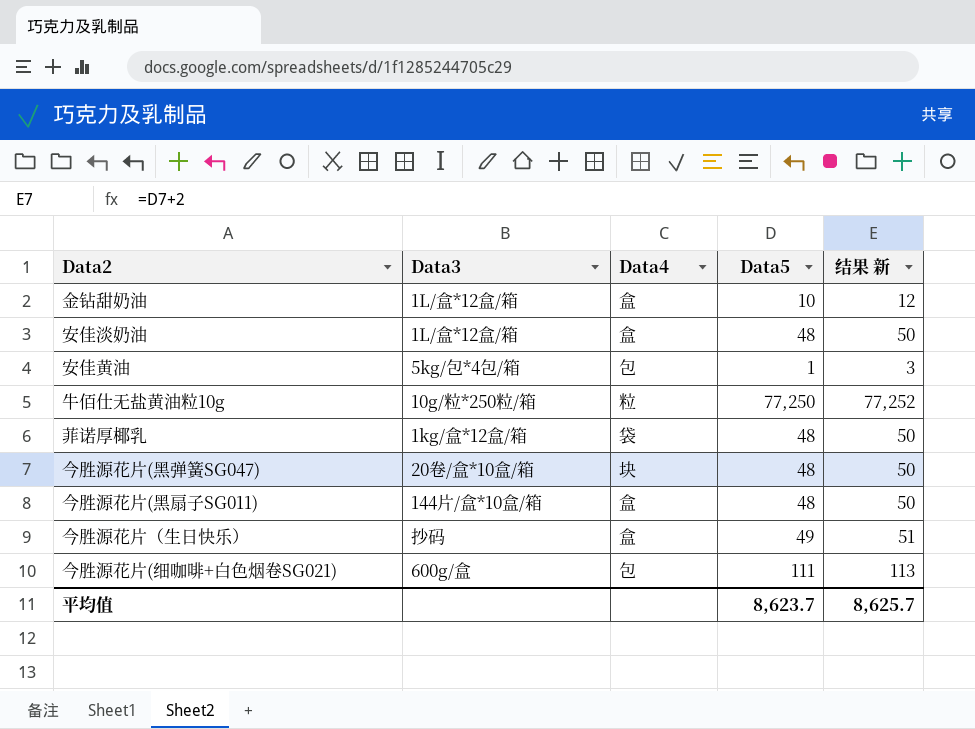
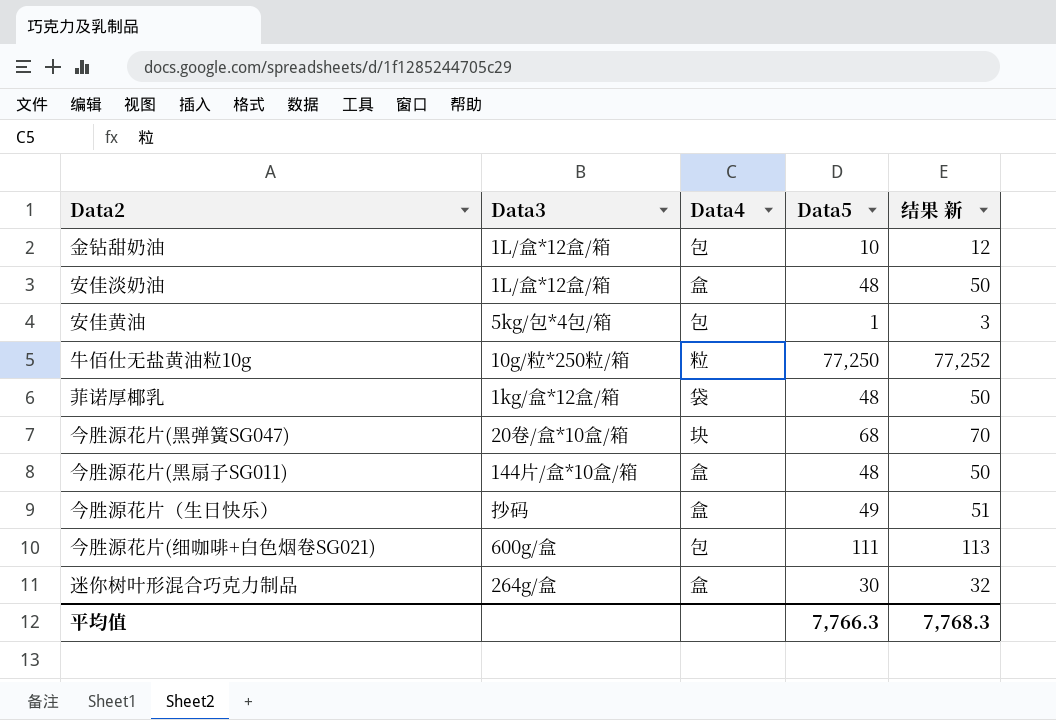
金钻甜奶油 | Data4: 盒 -> 包
今胜源花片(黑弹簧SG047) | Data5: 48 -> 68
今胜源花片(黑弹簧SG047) | 结果 新: 50 -> 70
row 迷你树叶形混合巧克力制品: none -> 264g/盒 | 盒 | 30 | 32
平均值 | Data5: 8,623.7 -> 7,766.3
平均值 | 结果 新: 8,625.7 -> 7,768.3

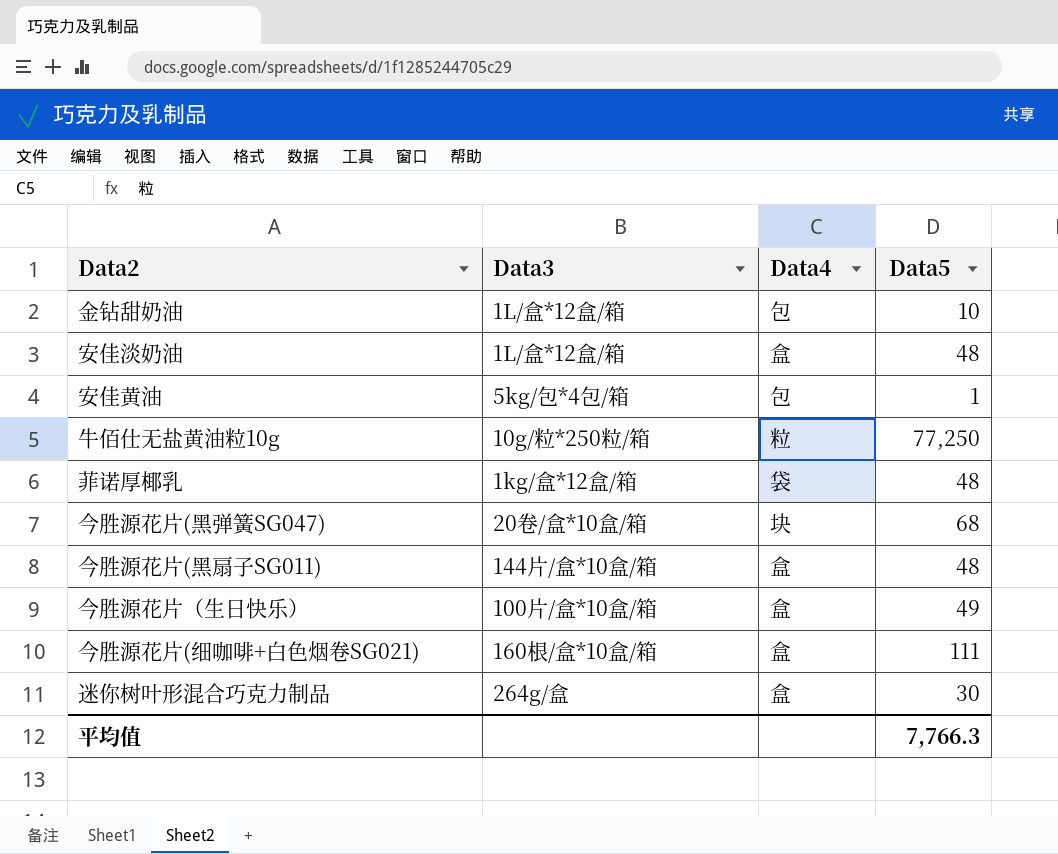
column 结果 新 | formula: [Data5] + 2 -> none
今胜源花片（生日快乐） | Data3: 抄码 -> 100片/盒*10盒/箱
今胜源花片(细咖啡+白色烟卷SG021) | Data3: 600g/盒 -> 160根/盒*10盒/箱
今胜源花片(细咖啡+白色烟卷SG021) | Data4: 包 -> 盒

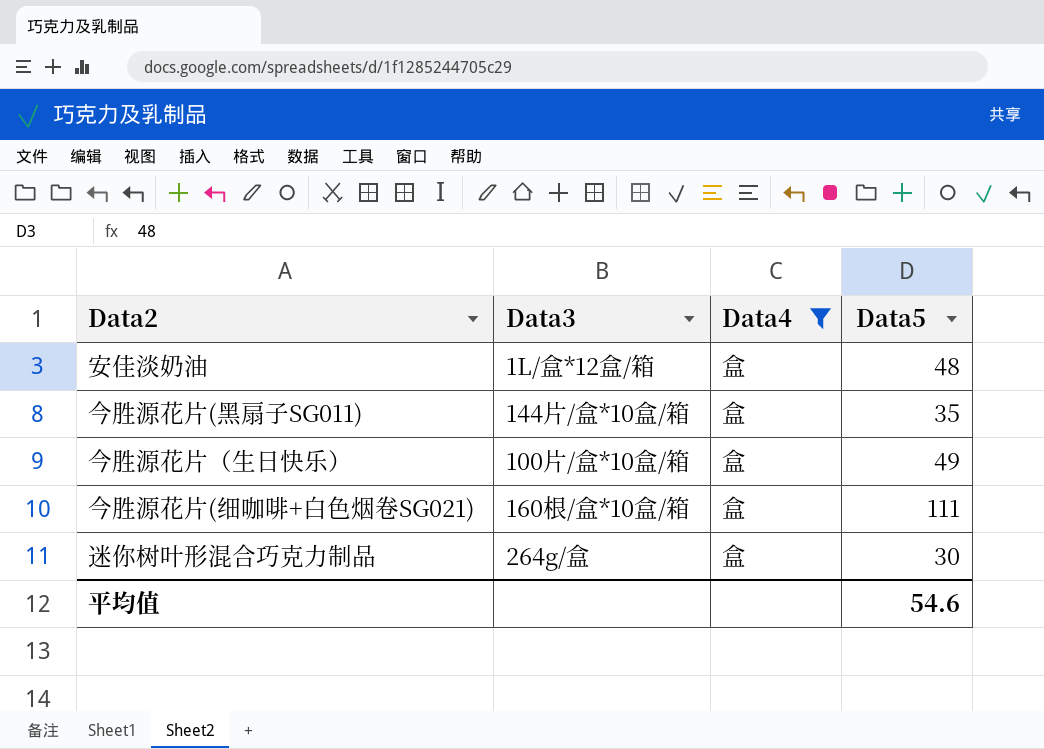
filter: none -> Data4 = 盒
今胜源花片(黑扇子SG011) | Data5: 48 -> 35
平均值 | Data5: 7,766.3 -> 54.6

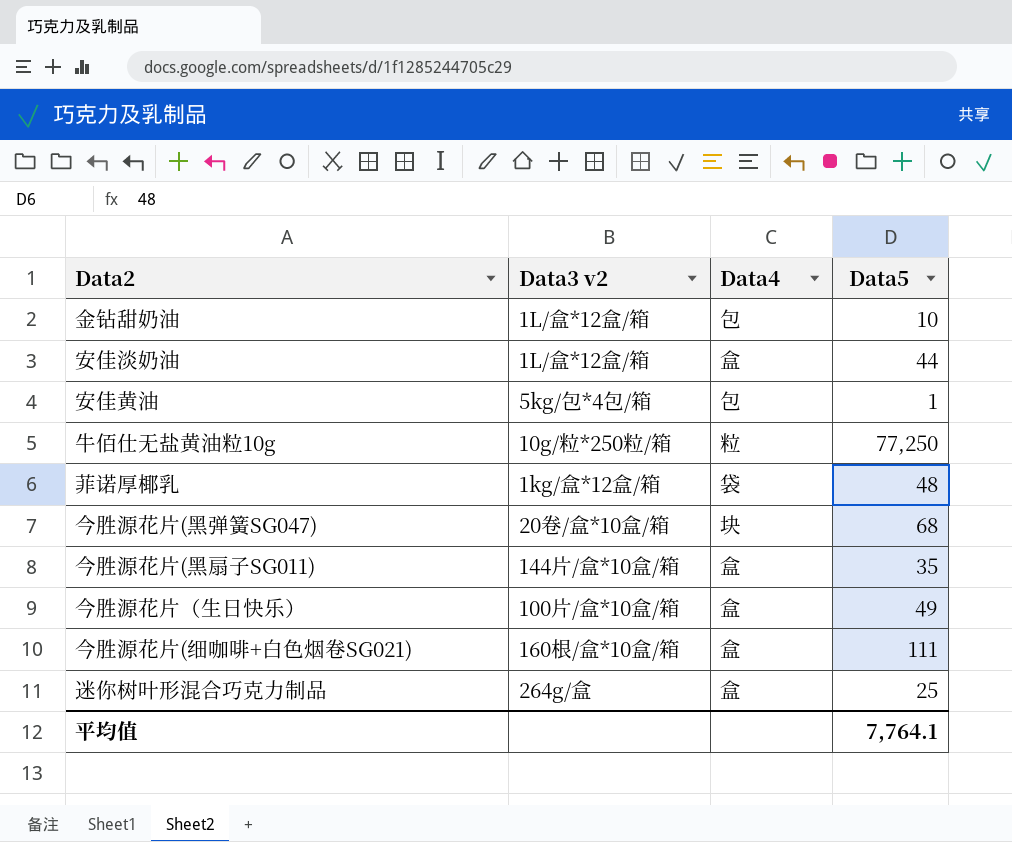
filter: Data4 = 盒 -> none
column name: Data3 -> Data3 v2
安佳淡奶油 | Data5: 48 -> 44
迷你树叶形混合巧克力制品 | Data5: 30 -> 25
平均值 | Data5: 54.6 -> 7,764.1

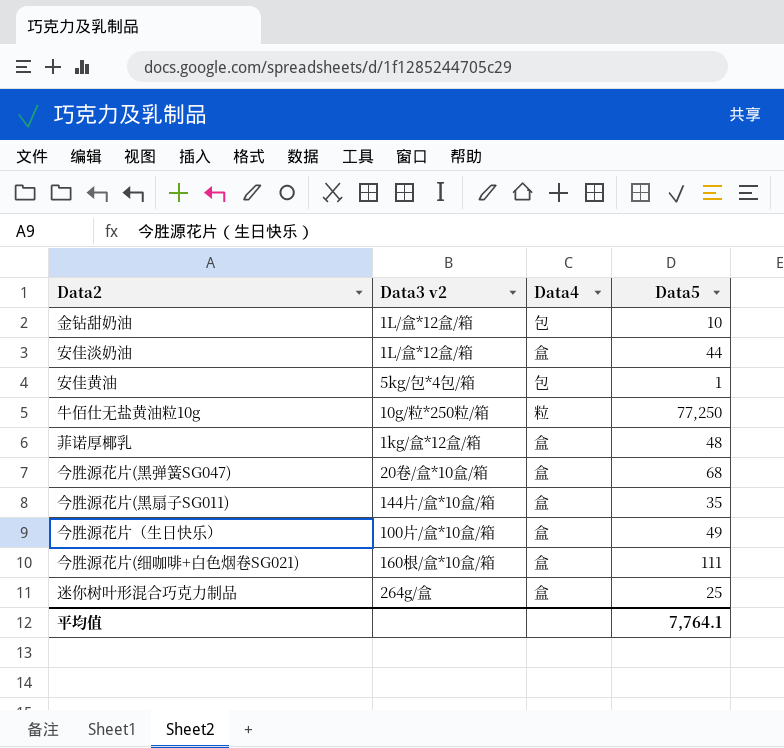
菲诺厚椰乳 | Data4: 袋 -> 盒
今胜源花片(黑弹簧SG047) | Data4: 块 -> 盒

